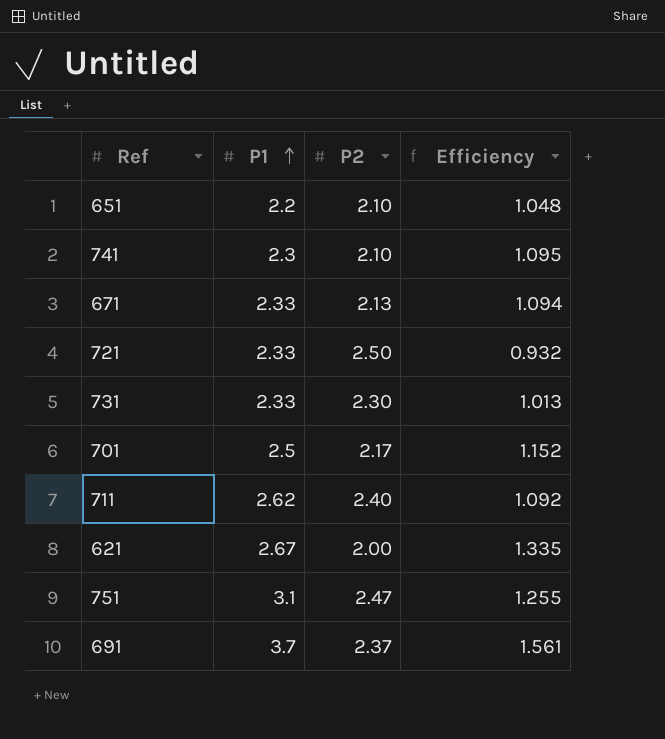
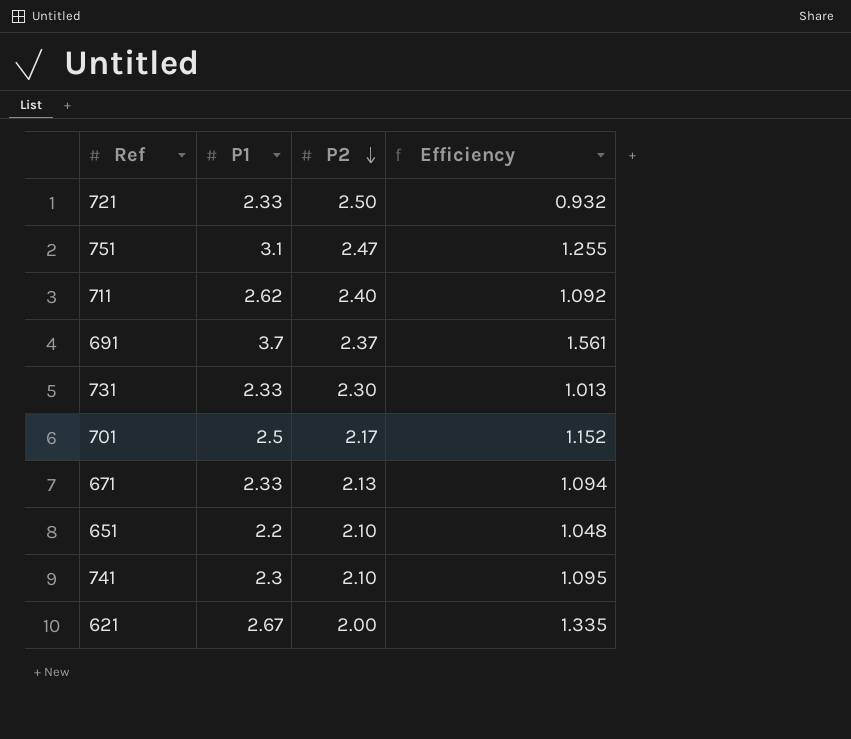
row order: P1 ascending -> P2 descending

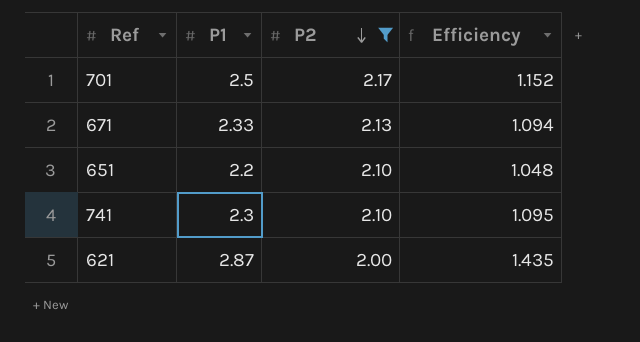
filter: none -> P2 <= 2.17
621 | P1: 2.67 -> 2.87
621 | Efficiency: 1.335 -> 1.435

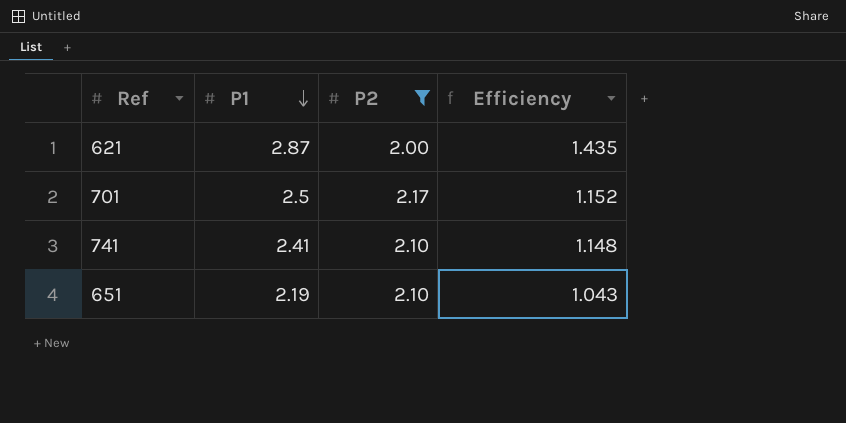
row order: P2 descending -> P1 descending
row 671: 2.33 | 2.13 | 1.094 -> none
741 | P1: 2.3 -> 2.41
741 | Efficiency: 1.095 -> 1.148
651 | P1: 2.2 -> 2.19
651 | Efficiency: 1.048 -> 1.043

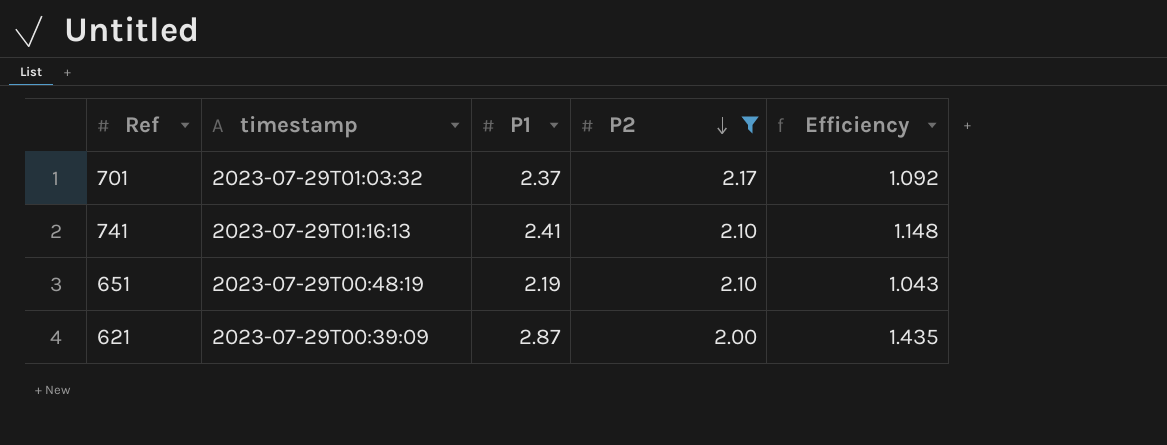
row order: P1 descending -> P2 descending
column timestamp | position: none -> 2
701 | P1: 2.5 -> 2.37
701 | Efficiency: 1.152 -> 1.092

